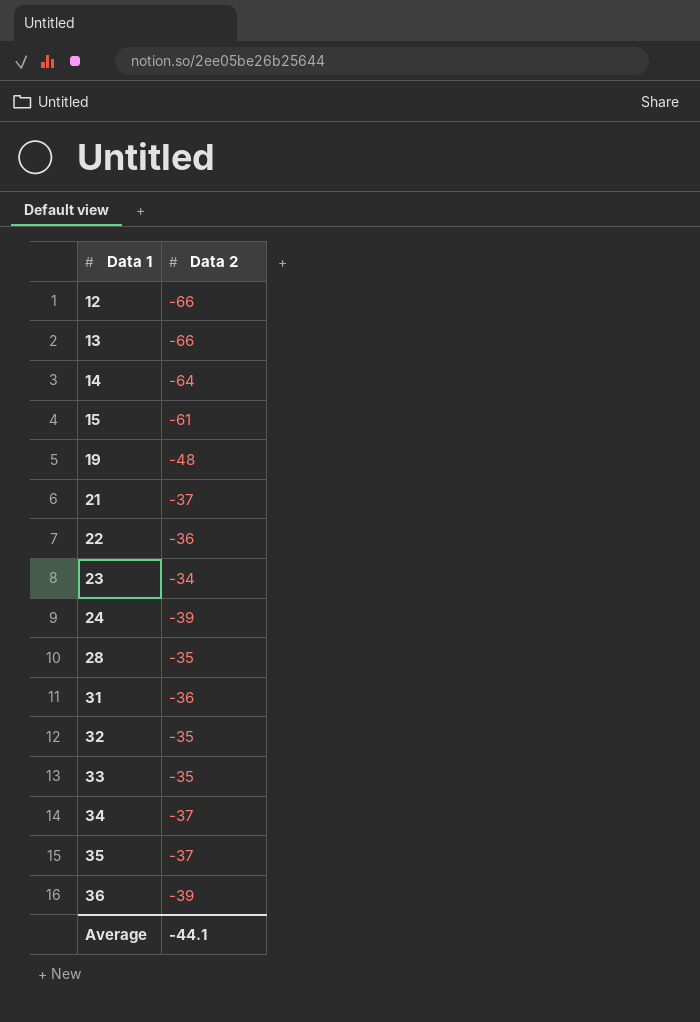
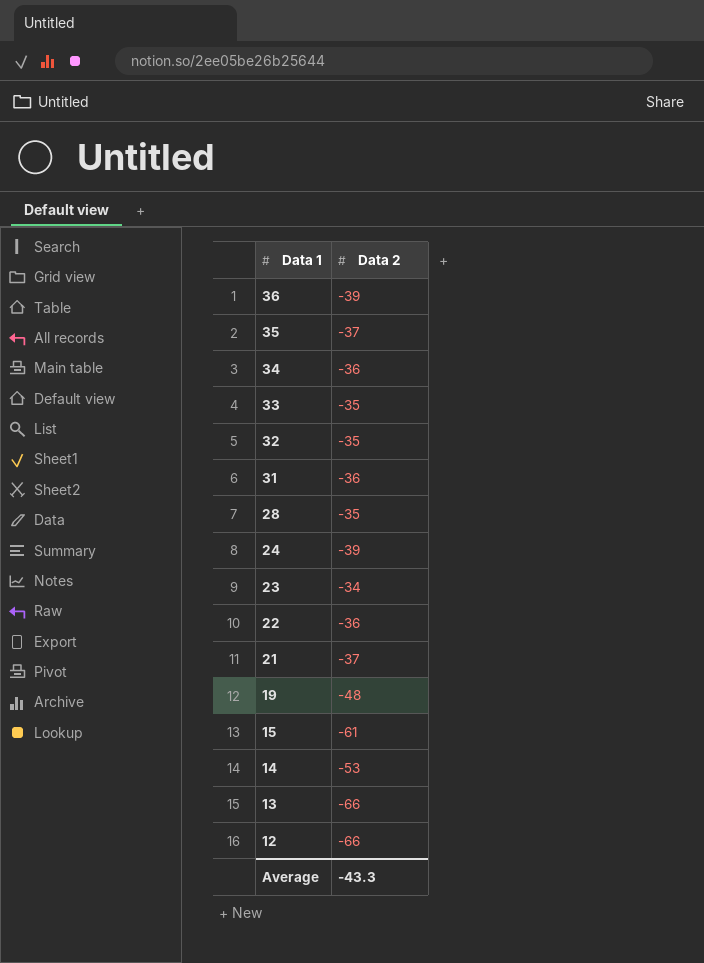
row order: Data 1 ascending -> Data 1 descending
34 | Data 2: -37 -> -36
14 | Data 2: -64 -> -53
Average | Data 2: -44.1 -> -43.3

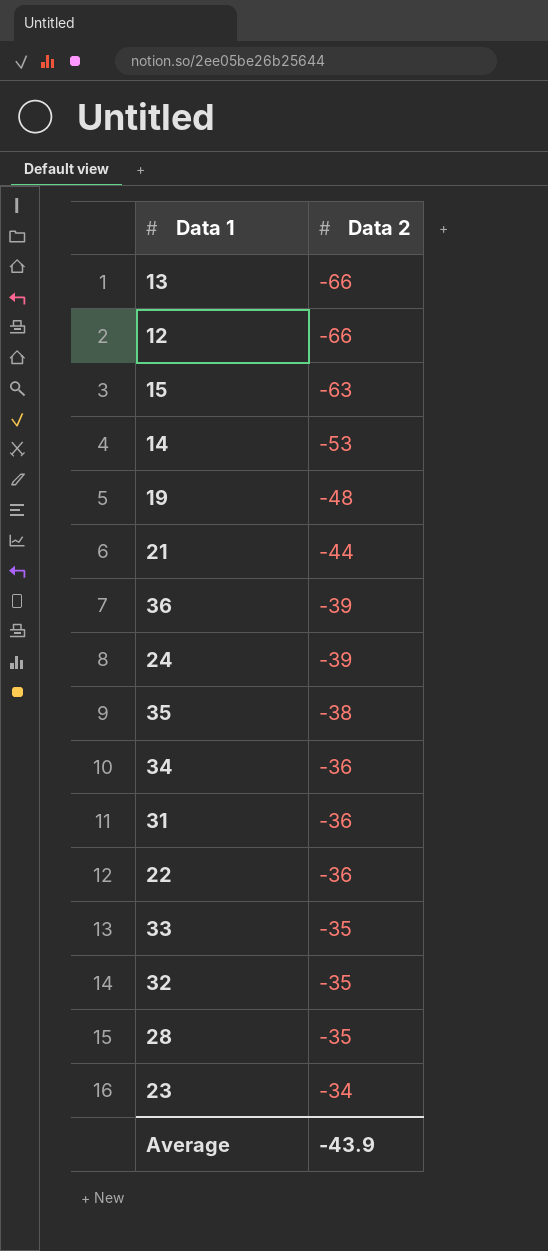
row order: Data 1 descending -> Data 2 ascending
15 | Data 2: -61 -> -63
21 | Data 2: -37 -> -44
35 | Data 2: -37 -> -38
Average | Data 2: -43.3 -> -43.9

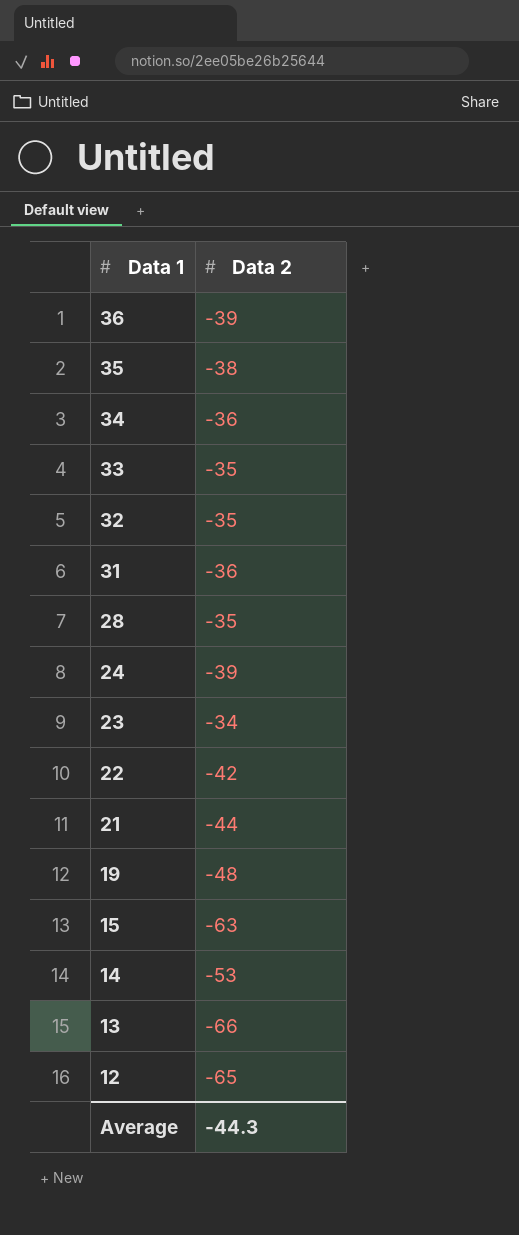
row order: Data 2 ascending -> Data 1 descending
22 | Data 2: -36 -> -42
12 | Data 2: -66 -> -65
Average | Data 2: -43.9 -> -44.3

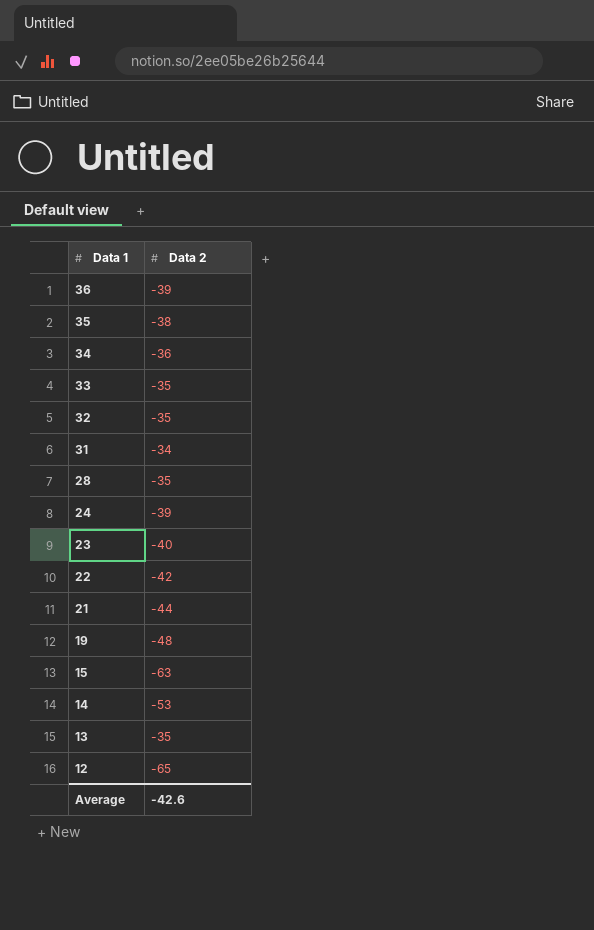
31 | Data 2: -36 -> -34
23 | Data 2: -34 -> -40
13 | Data 2: -66 -> -35
Average | Data 2: -44.3 -> -42.6

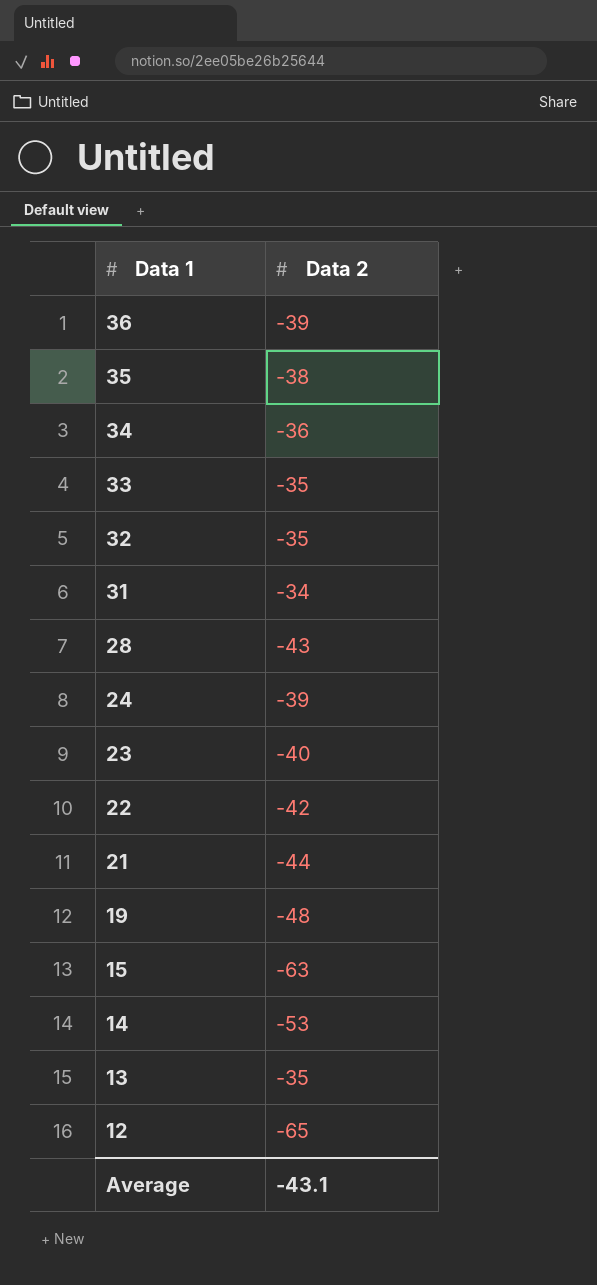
28 | Data 2: -35 -> -43
Average | Data 2: -42.6 -> -43.1

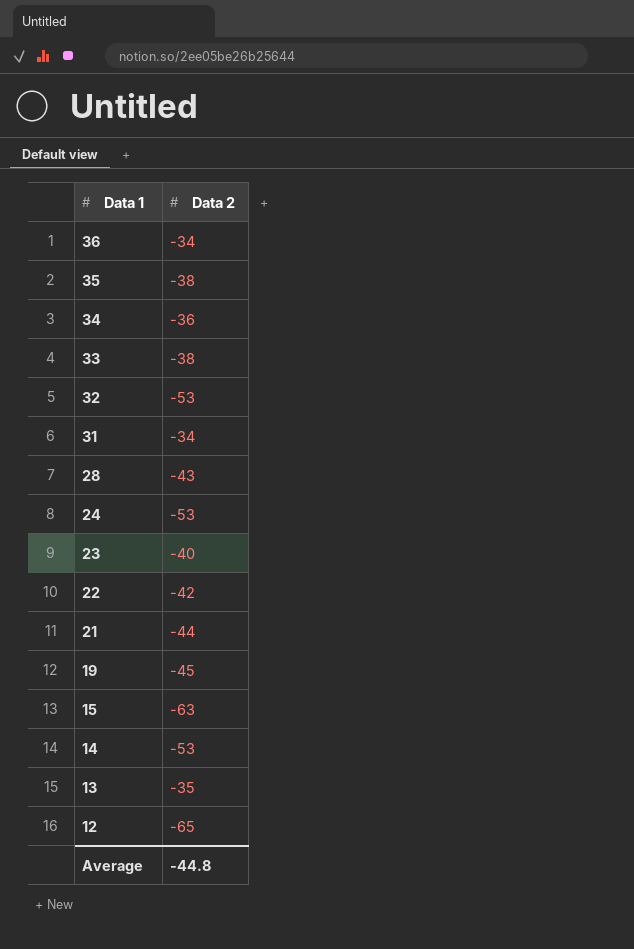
36 | Data 2: -39 -> -34
33 | Data 2: -35 -> -38
32 | Data 2: -35 -> -53
24 | Data 2: -39 -> -53
19 | Data 2: -48 -> -45
Average | Data 2: -43.1 -> -44.8

